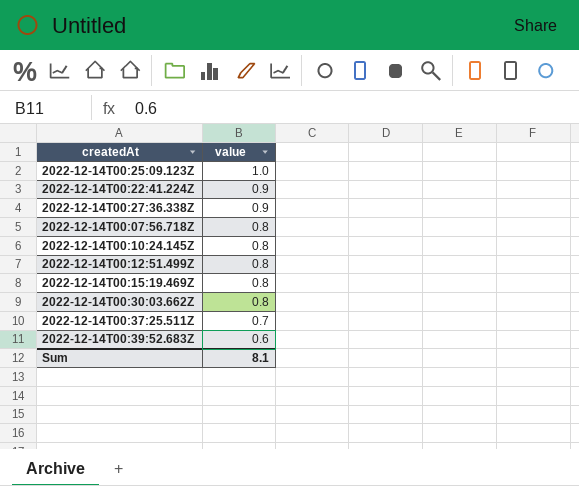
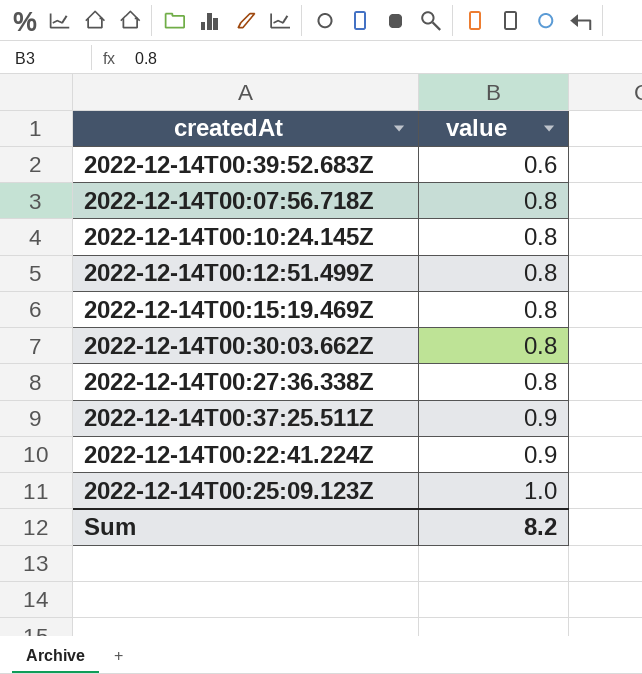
row order: value descending -> value ascending
2022-12-14T00:27:36.338Z | value: 0.9 -> 0.8
2022-12-14T00:37:25.511Z | value: 0.7 -> 0.9
Sum | value: 8.1 -> 8.2

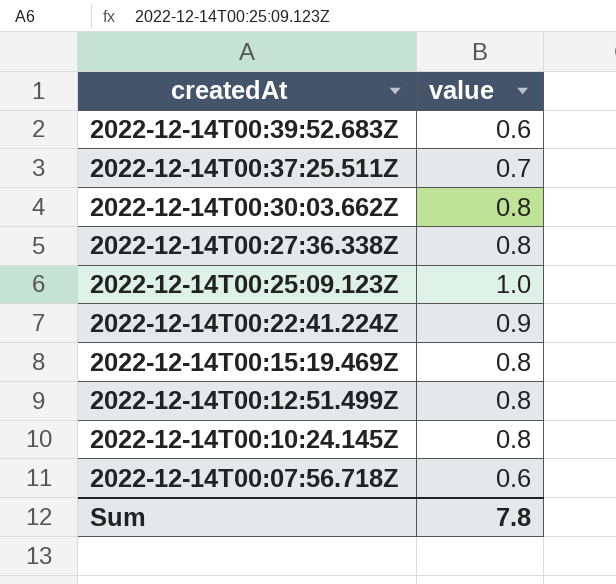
row order: value ascending -> createdAt descending
2022-12-14T00:37:25.511Z | value: 0.9 -> 0.7
2022-12-14T00:07:56.718Z | value: 0.8 -> 0.6
Sum | value: 8.2 -> 7.8

